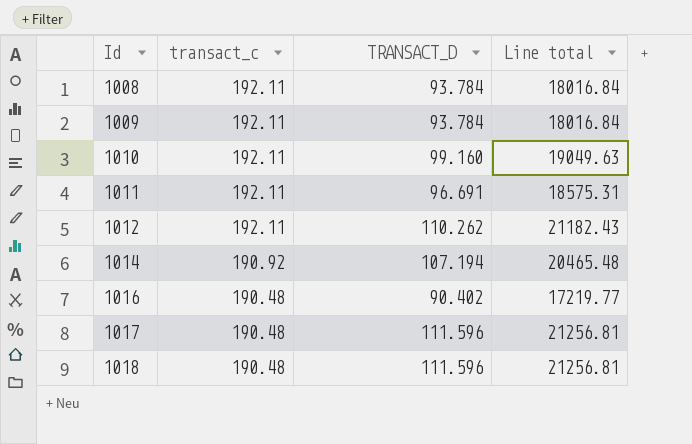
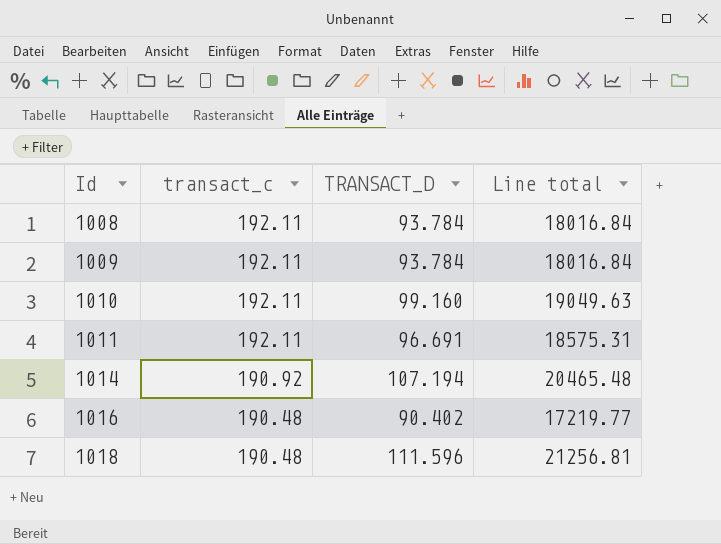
row 1012: 192.11 | 110.262 | 21182.43 -> none
row 1017: 190.48 | 111.596 | 21256.81 -> none

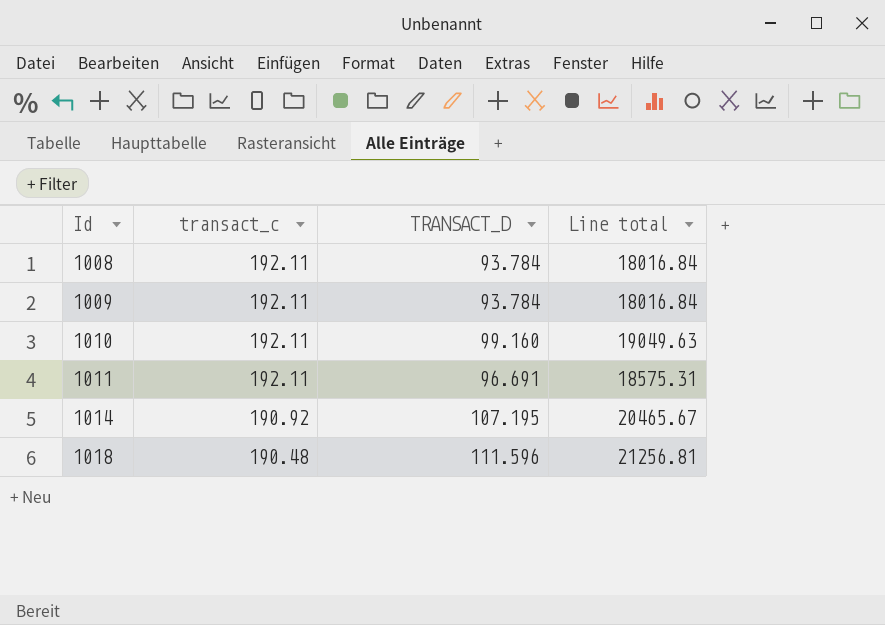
row 1016: 190.48 | 90.402 | 17219.77 -> none
1014 | TRANSACT_D: 107.194 -> 107.195
1014 | Line total: 20465.48 -> 20465.67

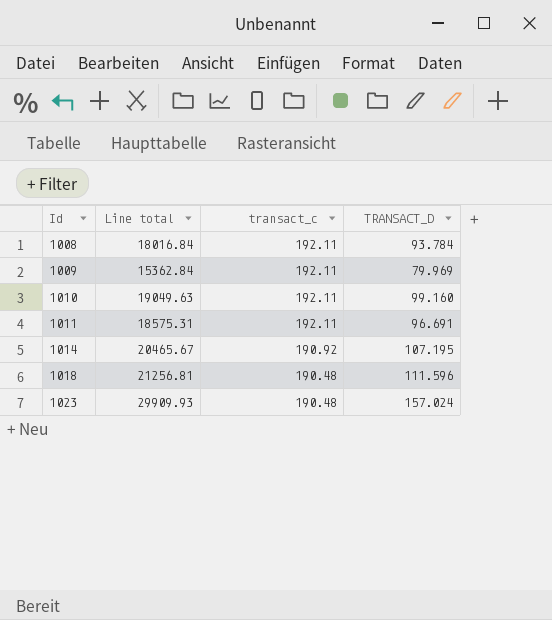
column Line total | position: 4 -> 2
1009 | Line total: 18016.84 -> 15362.84
1009 | TRANSACT_D: 93.784 -> 79.969
row 1023: none -> 29909.93 | 190.48 | 157.024

